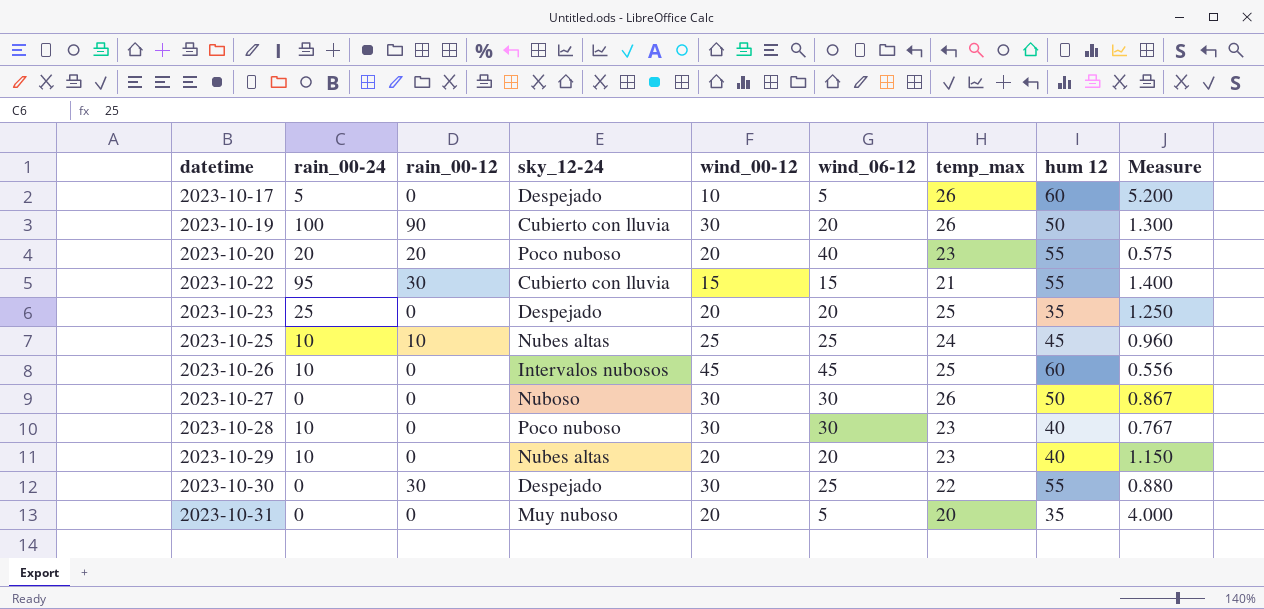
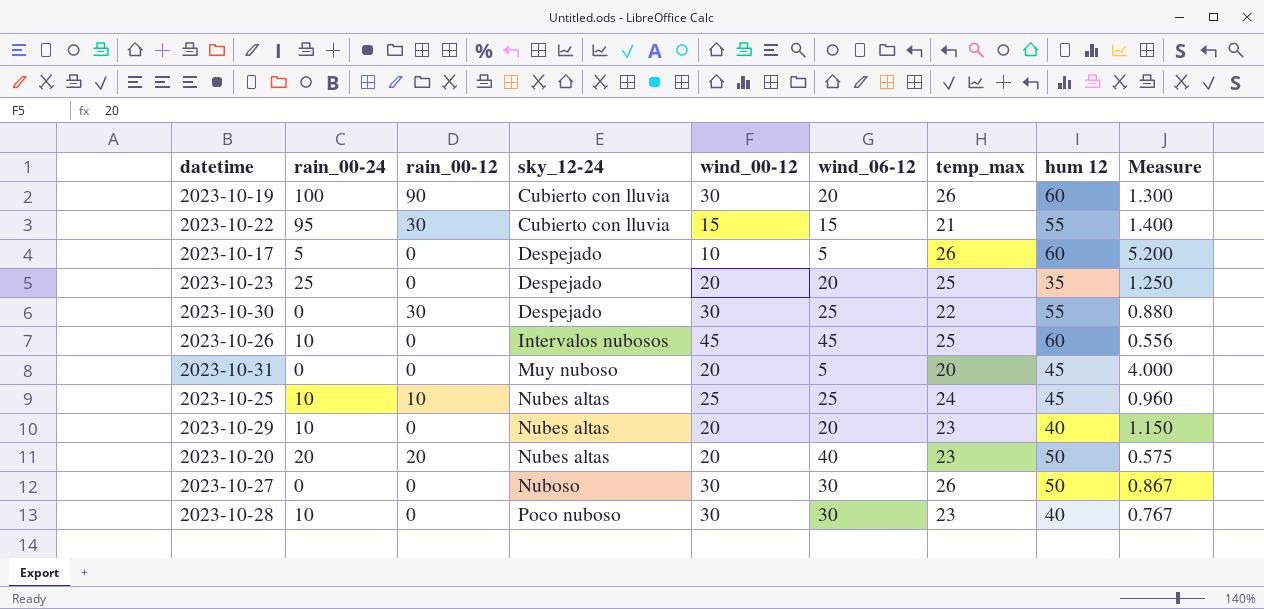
row order: datetime ascending -> sky_12-24 ascending
2023-10-19 | hum 12: 50 -> 60
2023-10-31 | hum 12: 35 -> 45
2023-10-20 | sky_12-24: Poco nuboso -> Nubes altas
2023-10-20 | hum 12: 55 -> 50

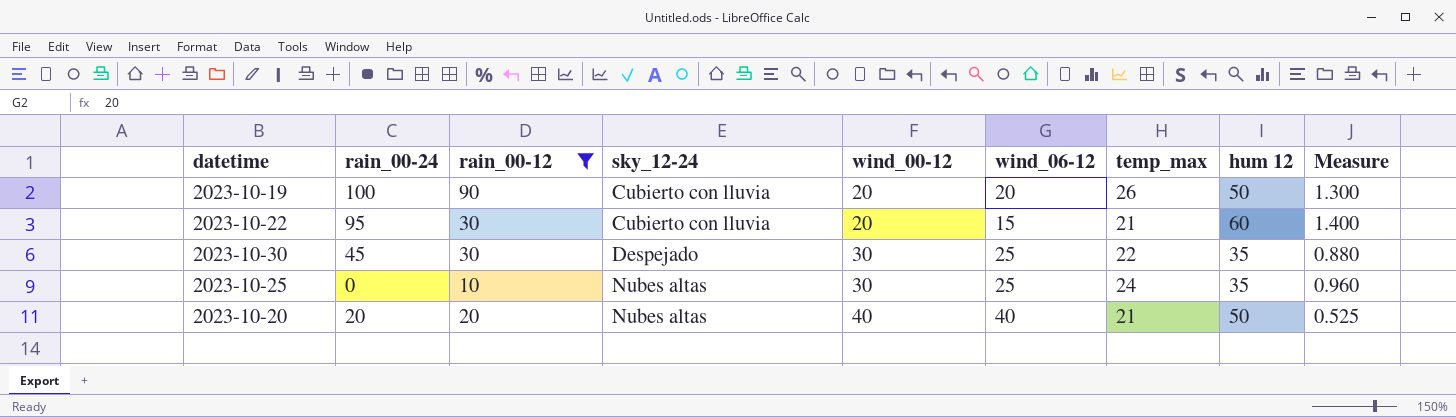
filter: none -> rain_00-12 != 0
2023-10-19 | wind_00-12: 30 -> 20
2023-10-19 | hum 12: 60 -> 50
2023-10-22 | wind_00-12: 15 -> 20
2023-10-22 | hum 12: 55 -> 60
2023-10-30 | rain_00-24: 0 -> 45
2023-10-30 | hum 12: 55 -> 35
2023-10-25 | rain_00-24: 10 -> 0
2023-10-25 | wind_00-12: 25 -> 30
2023-10-25 | hum 12: 45 -> 35
2023-10-20 | wind_00-12: 20 -> 40
2023-10-20 | temp_max: 23 -> 21
2023-10-20 | Measure: 0.575 -> 0.525

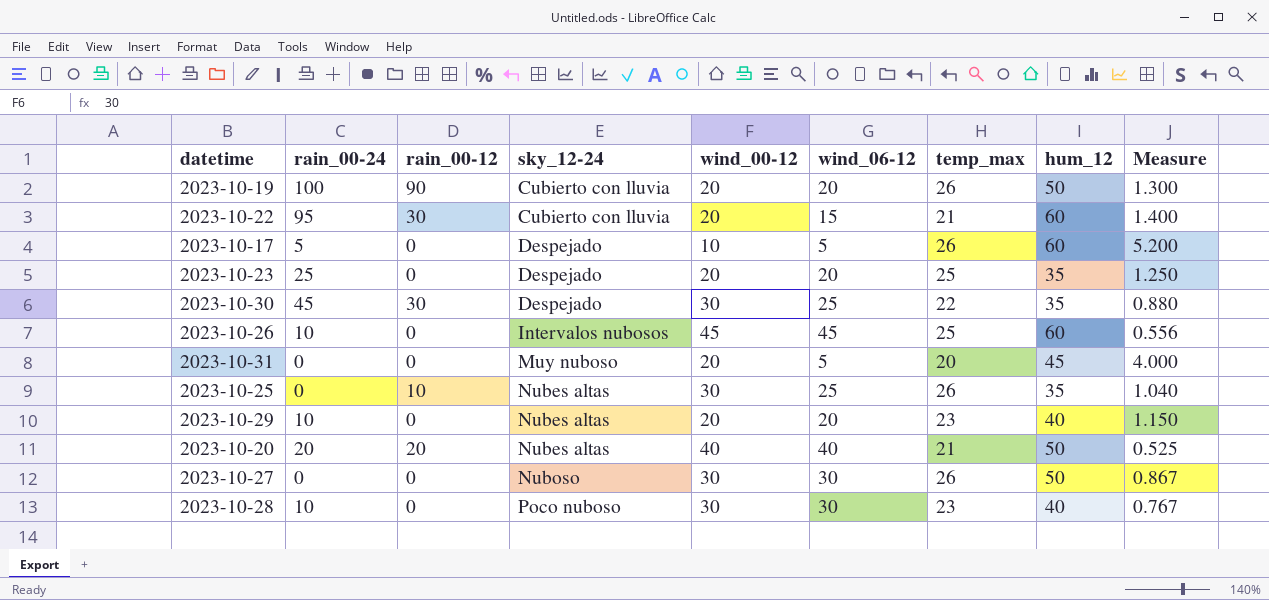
filter: rain_00-12 != 0 -> none
column name: hum 12 -> hum_12
2023-10-25 | temp_max: 24 -> 26
2023-10-25 | Measure: 0.960 -> 1.040

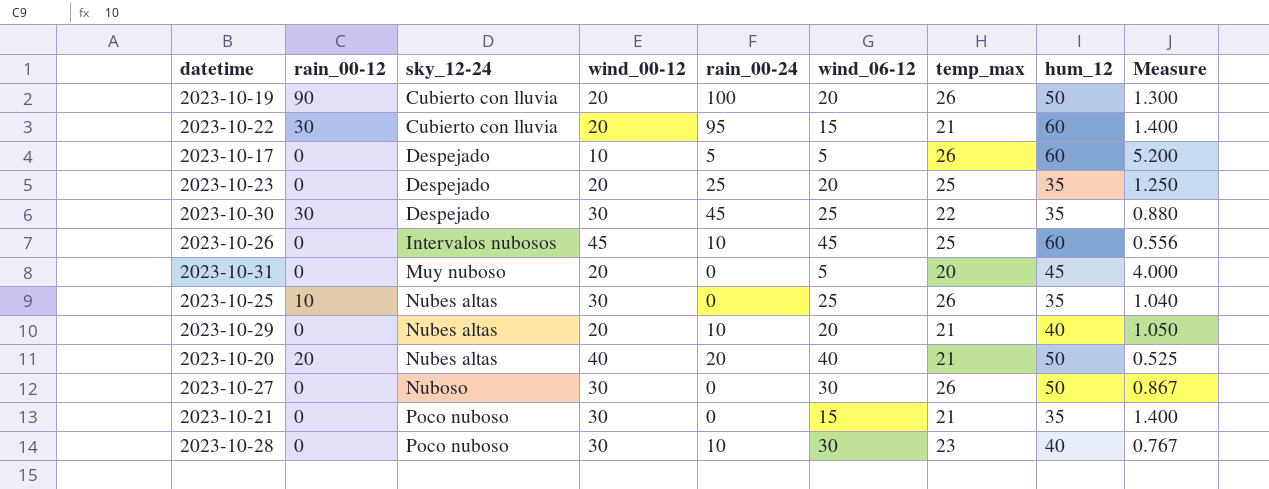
column rain_00-24 | position: 2 -> 5
2023-10-29 | temp_max: 23 -> 21
2023-10-29 | Measure: 1.150 -> 1.050
row 2023-10-21: none -> 0 | Poco nuboso | 30 | 0 | 15 | 21 | 35 | 1.400

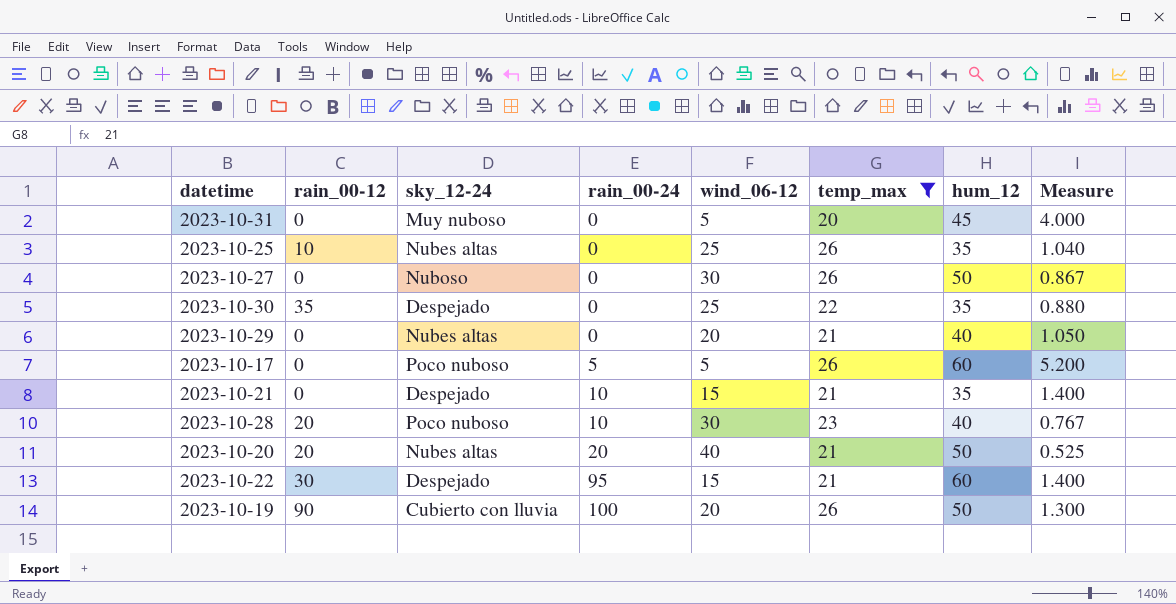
filter: none -> temp_max != 25
row order: sky_12-24 ascending -> rain_00-24 ascending
column wind_00-12 | position: 4 -> none
2023-10-30 | rain_00-12: 30 -> 35
2023-10-30 | rain_00-24: 45 -> 0
2023-10-29 | rain_00-24: 10 -> 0
2023-10-17 | sky_12-24: Despejado -> Poco nuboso
2023-10-21 | sky_12-24: Poco nuboso -> Despejado
2023-10-21 | rain_00-24: 0 -> 10
2023-10-28 | rain_00-12: 0 -> 20
2023-10-22 | sky_12-24: Cubierto con lluvia -> Despejado

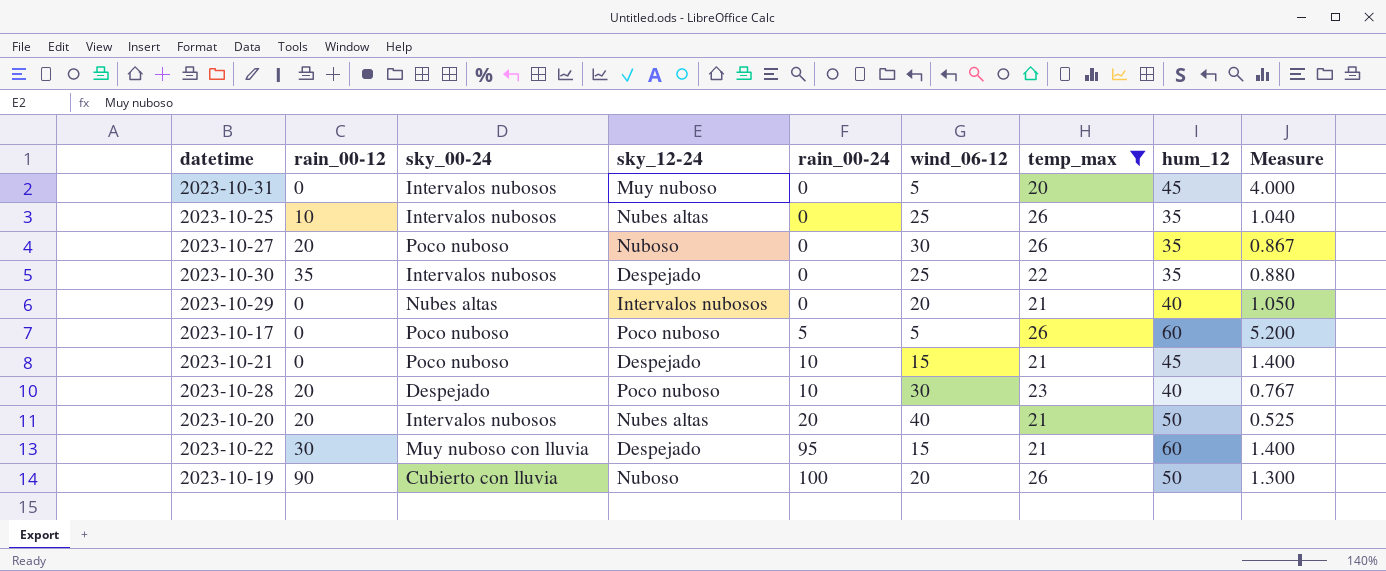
column sky_00-24 | position: none -> 3
2023-10-27 | rain_00-12: 0 -> 20
2023-10-27 | hum_12: 50 -> 35
2023-10-29 | sky_12-24: Nubes altas -> Intervalos nubosos
2023-10-21 | hum_12: 35 -> 45
2023-10-19 | sky_12-24: Cubierto con lluvia -> Nuboso

